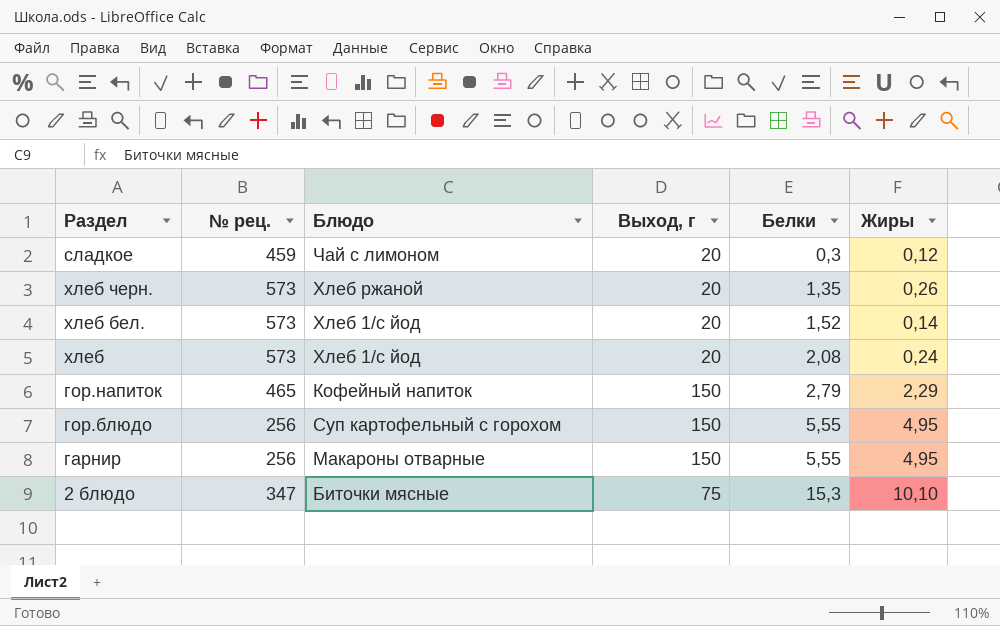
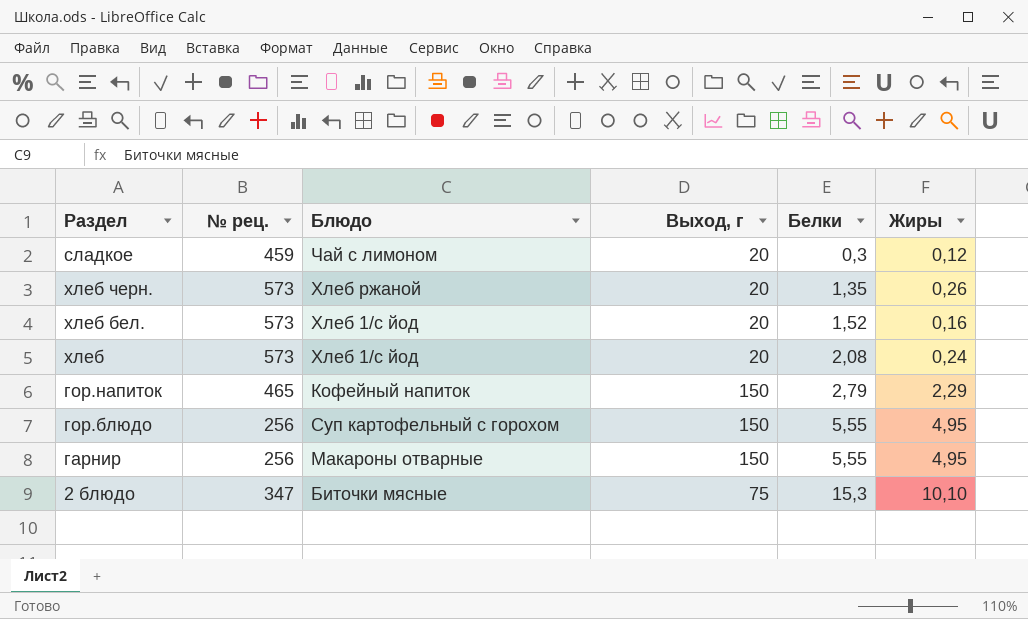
хлеб бел. | Жиры: 0,14 -> 0,16

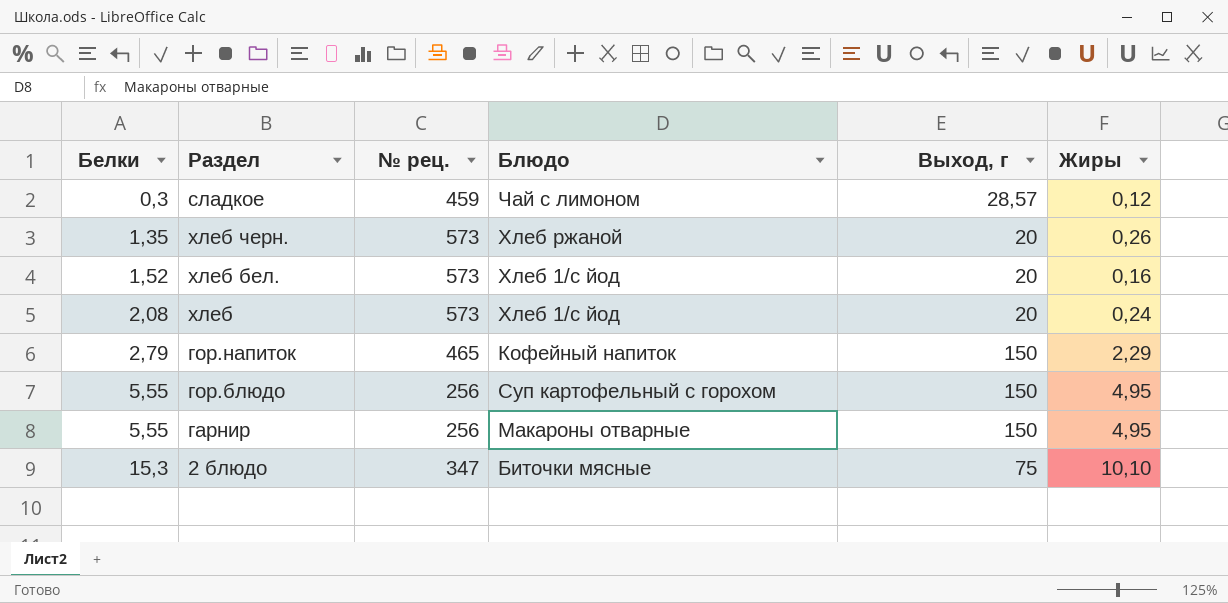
column Белки | position: 5 -> 1
сладкое | Выход, г: 20 -> 28,57

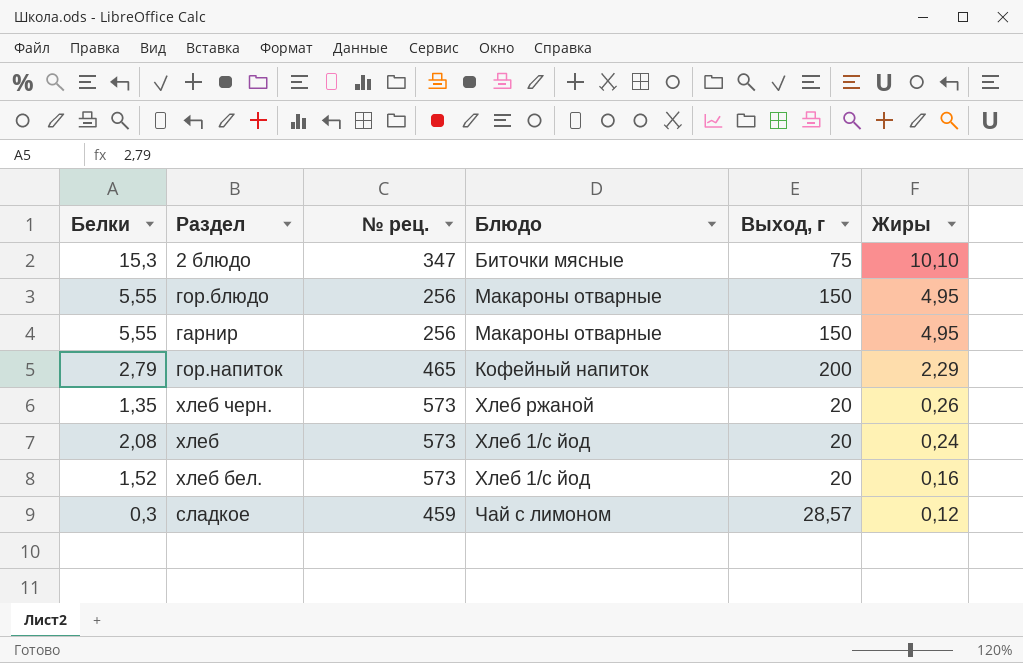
row order: Белки ascending -> Жиры descending
гор.блюдо | Блюдо: Суп картофельный с горохом -> Макароны отварные
гор.напиток | Выход, г: 150 -> 200

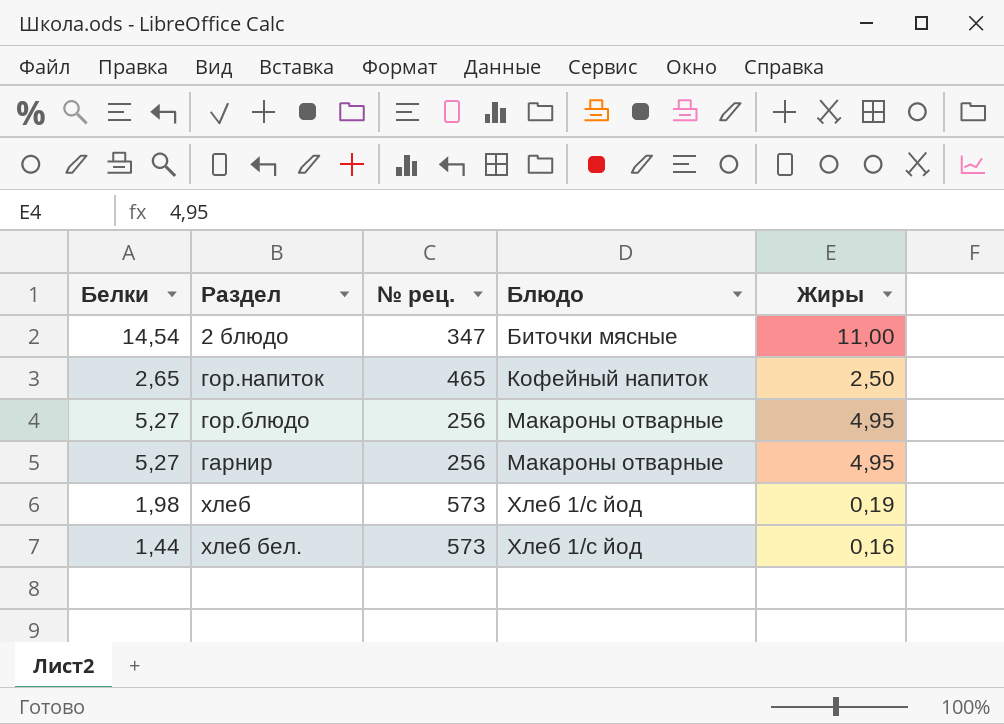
row order: Жиры descending -> Блюдо ascending
column Выход, г | position: 5 -> none
row хлеб черн.: 1,35 | 573 | Хлеб ржаной | 20 | 0,26 -> none
row сладкое: 0,3 | 459 | Чай с лимоном | 28,57 | 0,12 -> none
2 блюдо | Белки: 15,3 -> 14,54
2 блюдо | Жиры: 10,10 -> 11,00
гор.напиток | Белки: 2,79 -> 2,65
гор.напиток | Жиры: 2,29 -> 2,50
гор.блюдо | Белки: 5,55 -> 5,27
гарнир | Белки: 5,55 -> 5,27
хлеб | Белки: 2,08 -> 1,98
хлеб | Жиры: 0,24 -> 0,19
хлеб бел. | Белки: 1,52 -> 1,44

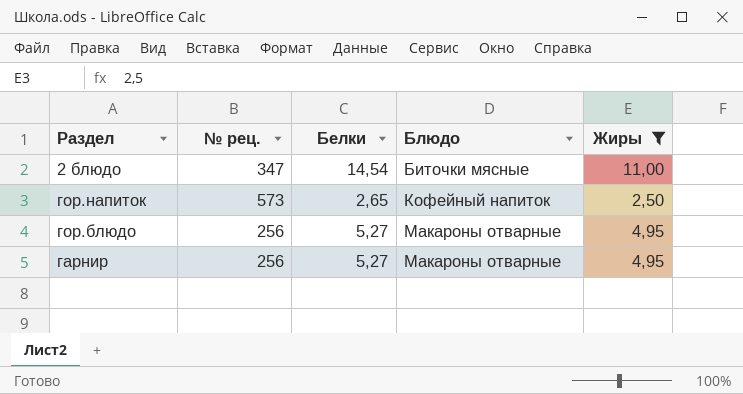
filter: none -> Жиры >= 2,50
column Белки | position: 1 -> 3
гор.напиток | № рец.: 465 -> 573

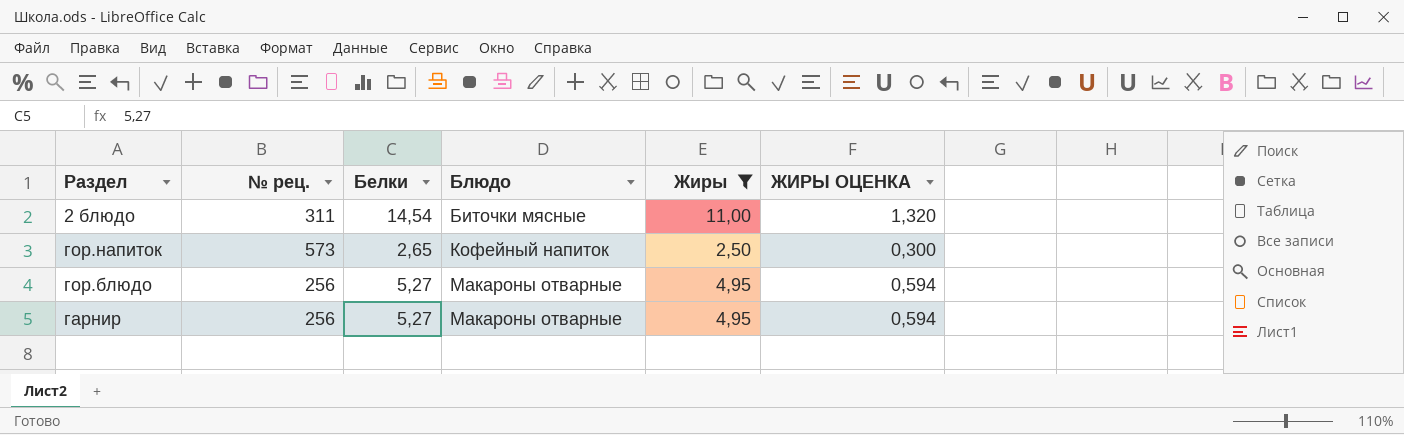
column ЖИРЫ ОЦЕНКА | formula: none -> [Жиры] * 0,12
2 блюдо | № рец.: 347 -> 311

